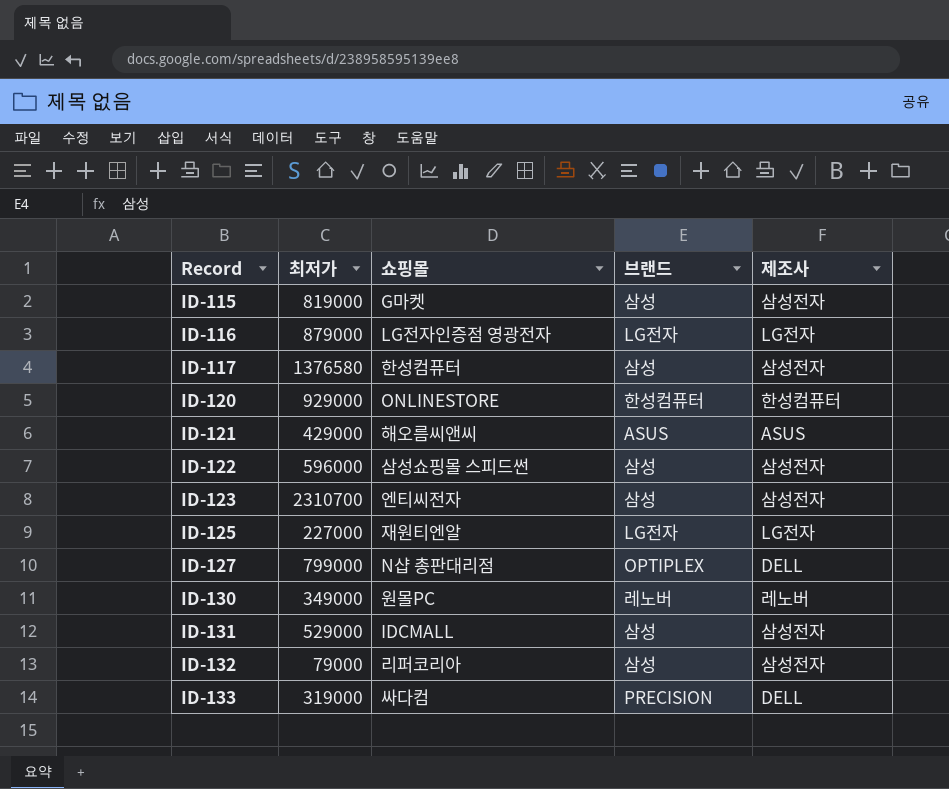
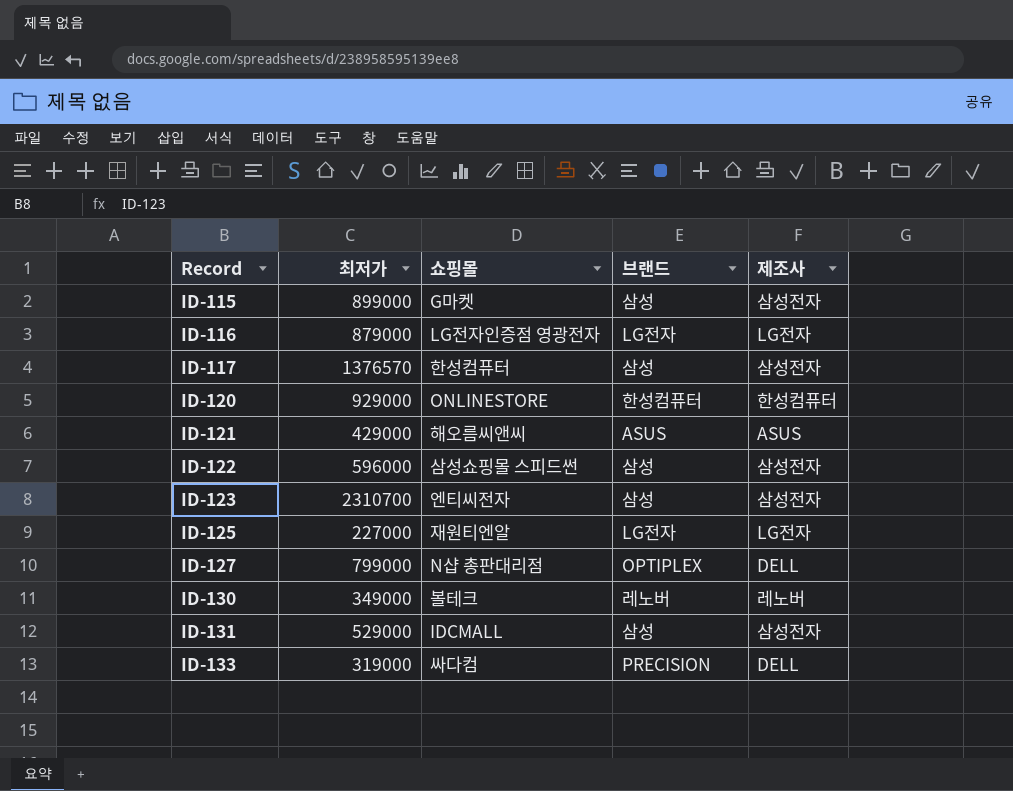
row ID-132: 79000 | 리퍼코리아 | 삼성 | 삼성전자 -> none
ID-115 | 최저가: 819000 -> 899000
ID-117 | 최저가: 1376580 -> 1376570
ID-130 | 쇼핑몰: 원몰PC -> 볼테크

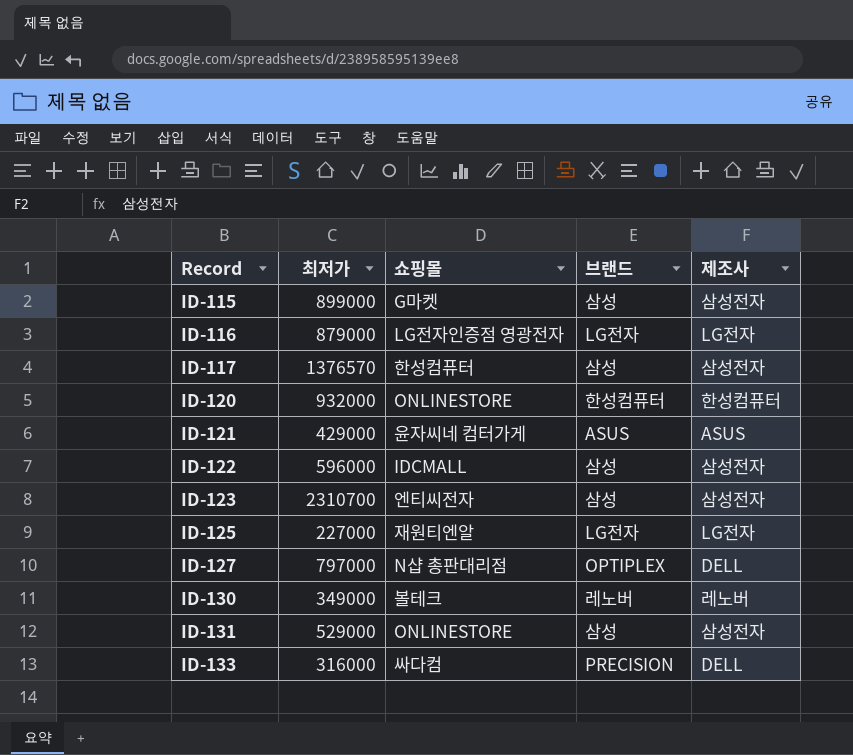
ID-120 | 최저가: 929000 -> 932000
ID-121 | 쇼핑몰: 해오름씨앤씨 -> 윤자씨네 컴터가게
ID-122 | 쇼핑몰: 삼성쇼핑몰 스피드썬 -> IDCMALL
ID-127 | 최저가: 799000 -> 797000
ID-131 | 쇼핑몰: IDCMALL -> ONLINESTORE
ID-133 | 최저가: 319000 -> 316000

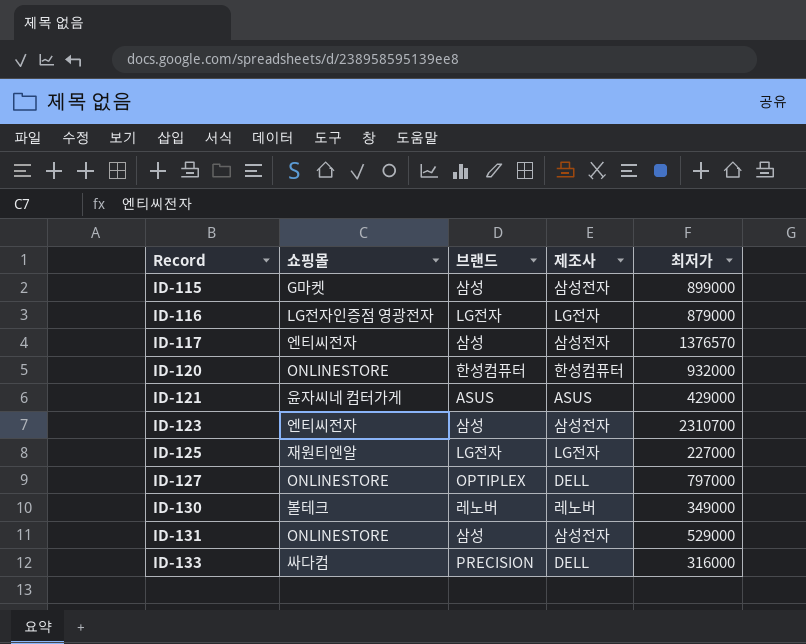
column 최저가 | position: 2 -> 5
row ID-122: 596000 | IDCMALL | 삼성 | 삼성전자 -> none
ID-117 | 쇼핑몰: 한성컴퓨터 -> 엔티씨전자
ID-127 | 쇼핑몰: N샵 총판대리점 -> ONLINESTORE

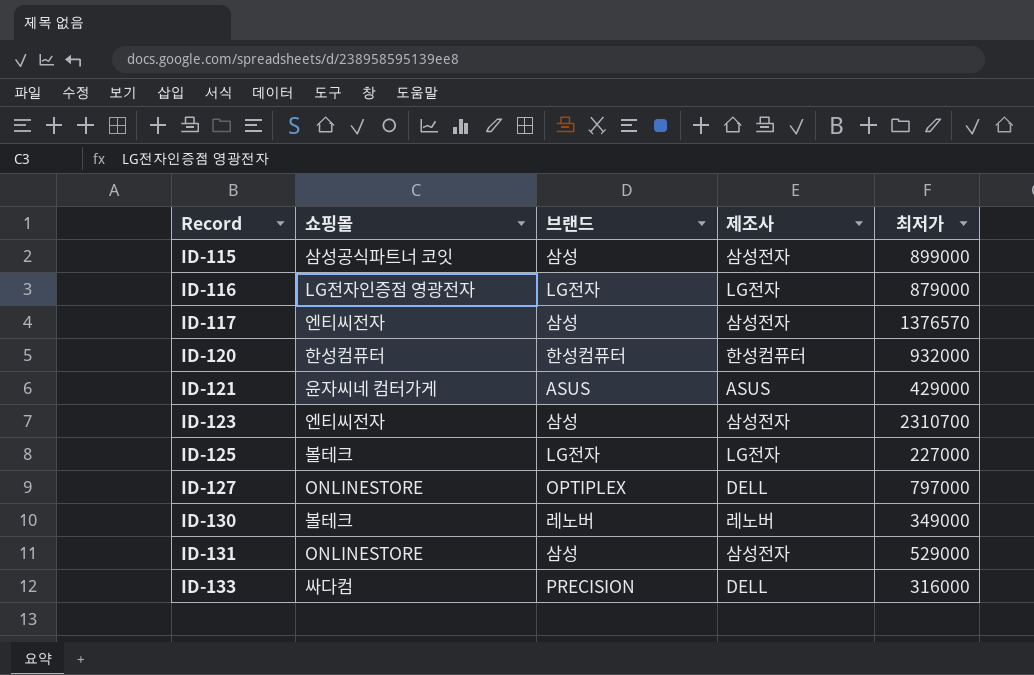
ID-115 | 쇼핑몰: G마켓 -> 삼성공식파트너 코잇
ID-120 | 쇼핑몰: ONLINESTORE -> 한성컴퓨터
ID-125 | 쇼핑몰: 재원티엔알 -> 볼테크

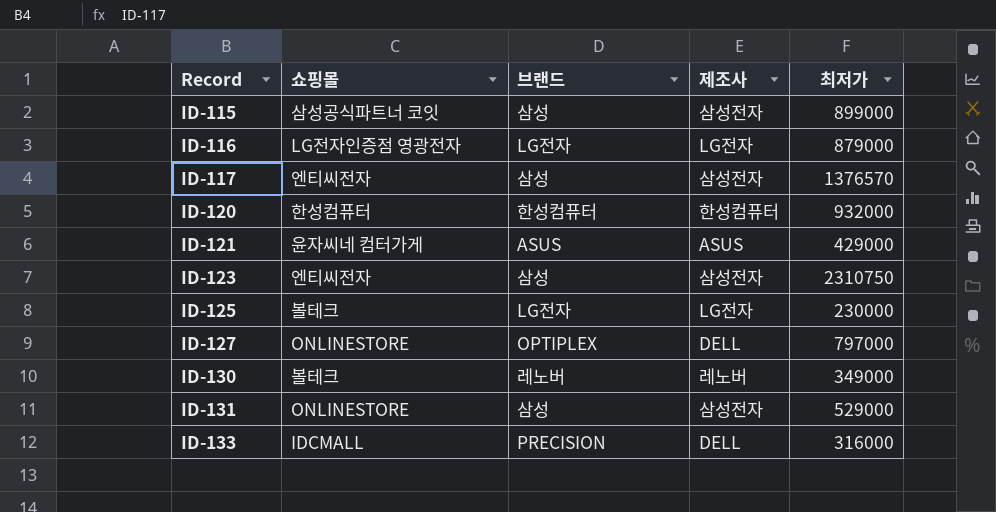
ID-123 | 최저가: 2310700 -> 2310750
ID-125 | 최저가: 227000 -> 230000
ID-133 | 쇼핑몰: 싸다컴 -> IDCMALL

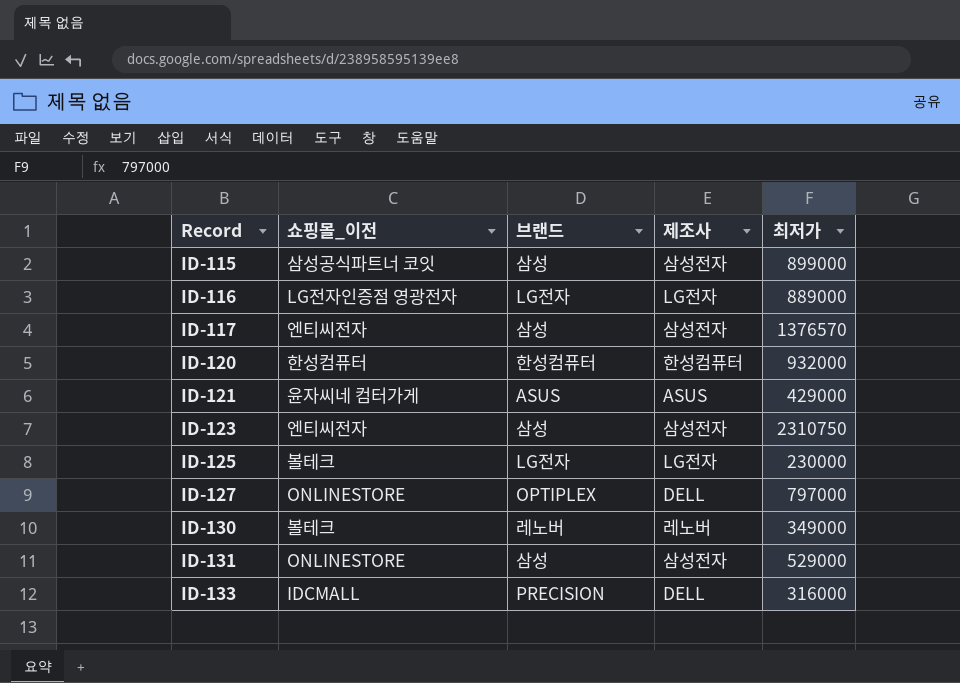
column name: 쇼핑몰 -> 쇼핑몰_이전
ID-116 | 최저가: 879000 -> 889000

